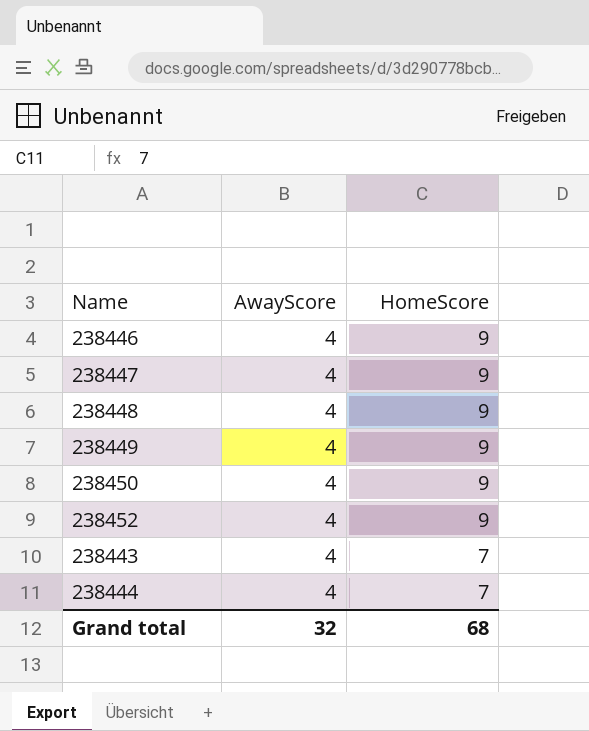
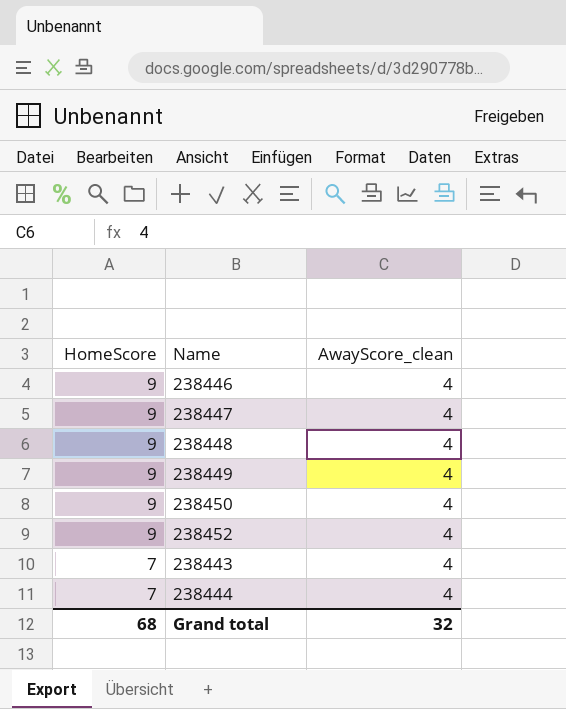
column HomeScore | position: 3 -> 1
column name: AwayScore -> AwayScore_clean

